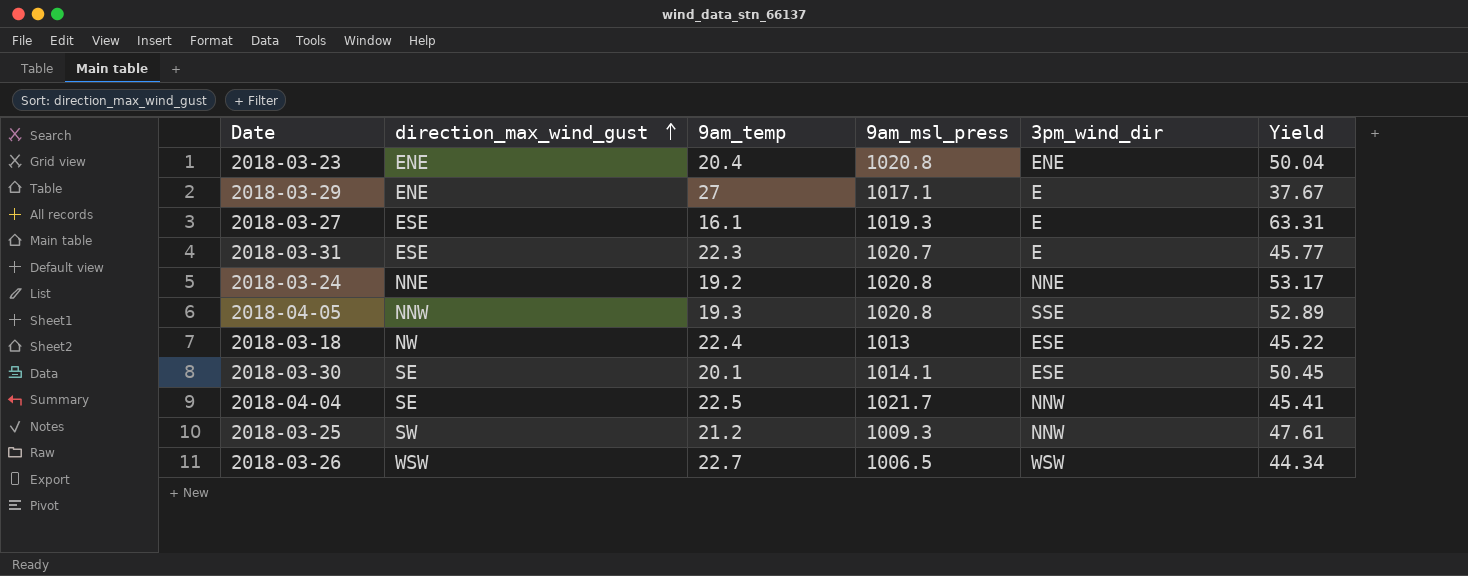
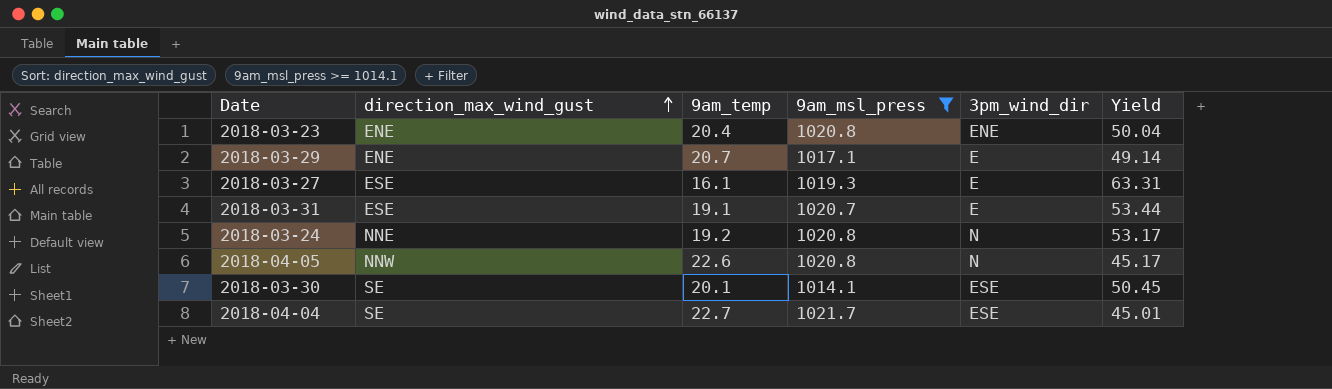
filter: none -> 9am_msl_press >= 1014.1
2018-03-29 | 9am_temp: 27 -> 20.7
2018-03-29 | Yield: 37.67 -> 49.14
2018-03-31 | 9am_temp: 22.3 -> 19.1
2018-03-31 | Yield: 45.77 -> 53.44
2018-03-24 | 3pm_wind_dir: NNE -> N
2018-04-05 | 9am_temp: 19.3 -> 22.6
2018-04-05 | 3pm_wind_dir: SSE -> N
2018-04-05 | Yield: 52.89 -> 45.17
2018-04-04 | 9am_temp: 22.5 -> 22.7
2018-04-04 | 3pm_wind_dir: NNW -> ESE
2018-04-04 | Yield: 45.41 -> 45.01

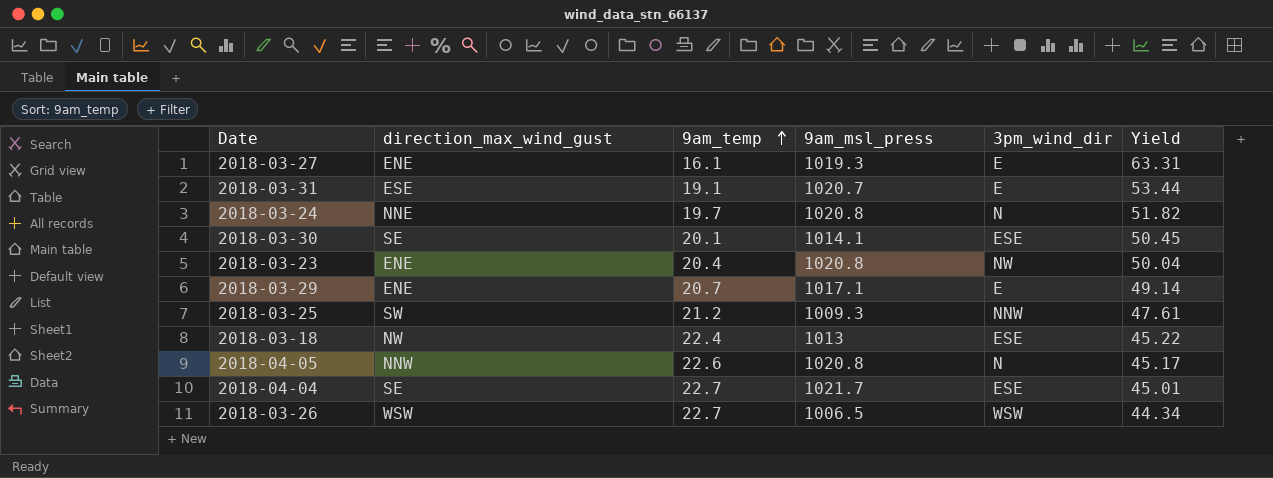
filter: 9am_msl_press >= 1014.1 -> none
row order: direction_max_wind_gust ascending -> 9am_temp ascending
2018-03-27 | direction_max_wind_gust: ESE -> ENE
2018-03-24 | 9am_temp: 19.2 -> 19.7
2018-03-24 | Yield: 53.17 -> 51.82
2018-03-23 | 3pm_wind_dir: ENE -> NW

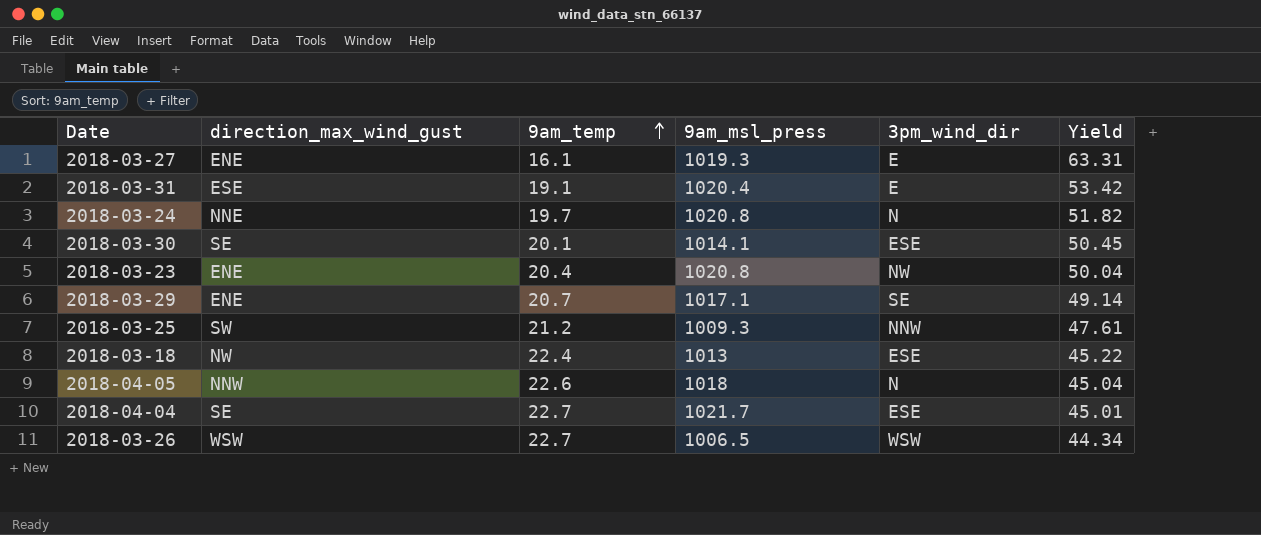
2018-03-31 | 9am_msl_press: 1020.7 -> 1020.4
2018-03-31 | Yield: 53.44 -> 53.42
2018-03-29 | 3pm_wind_dir: E -> SE
2018-04-05 | 9am_msl_press: 1020.8 -> 1018
2018-04-05 | Yield: 45.17 -> 45.04

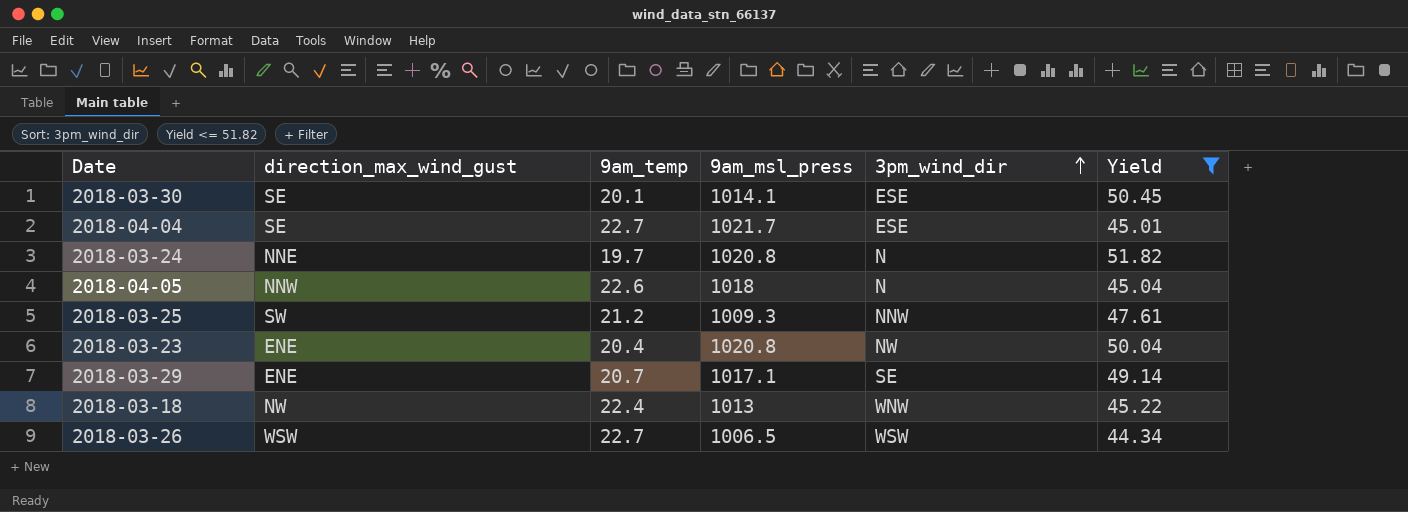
filter: none -> Yield <= 51.82
row order: 9am_temp ascending -> 3pm_wind_dir ascending
2018-03-18 | 3pm_wind_dir: ESE -> WNW

